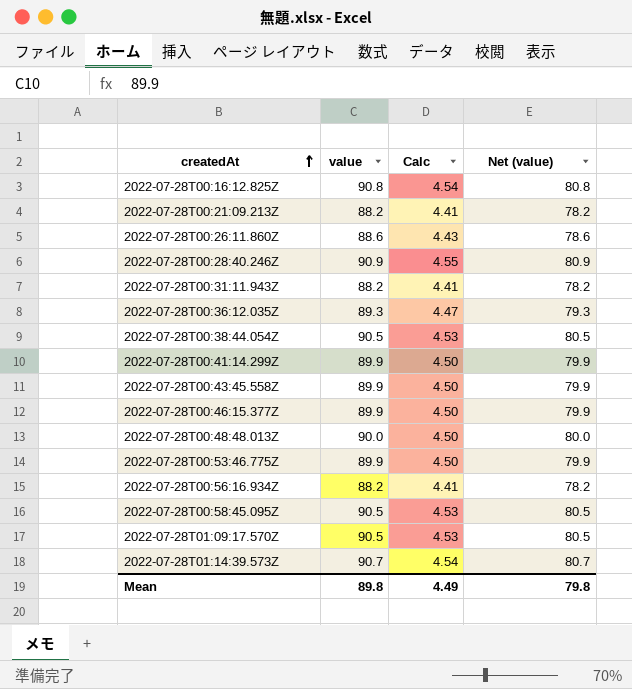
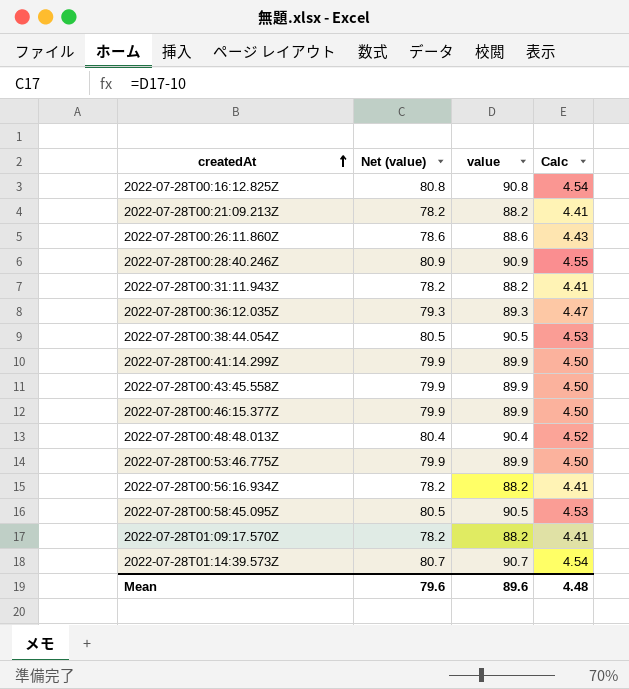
column Net (value) | position: 4 -> 2
2022-07-28T00:48:48.013Z | Net (value): 80.0 -> 80.4
2022-07-28T00:48:48.013Z | value: 90.0 -> 90.4
2022-07-28T00:48:48.013Z | Calc: 4.50 -> 4.52
2022-07-28T01:09:17.570Z | Net (value): 80.5 -> 78.2
2022-07-28T01:09:17.570Z | value: 90.5 -> 88.2
2022-07-28T01:09:17.570Z | Calc: 4.53 -> 4.41
Mean | Net (value): 79.8 -> 79.6
Mean | value: 89.8 -> 89.6
Mean | Calc: 4.49 -> 4.48

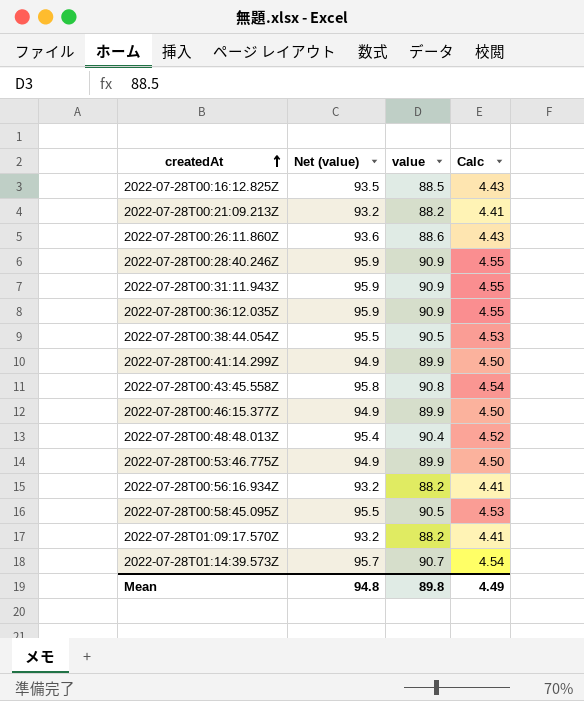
column Net (value) | formula: [value] - 10 -> [value] + 5
2022-07-28T00:16:12.825Z | value: 90.8 -> 88.5
2022-07-28T00:16:12.825Z | Calc: 4.54 -> 4.43
2022-07-28T00:31:11.943Z | value: 88.2 -> 90.9
2022-07-28T00:31:11.943Z | Calc: 4.41 -> 4.55
2022-07-28T00:36:12.035Z | value: 89.3 -> 90.9
2022-07-28T00:36:12.035Z | Calc: 4.47 -> 4.55
2022-07-28T00:43:45.558Z | value: 89.9 -> 90.8
2022-07-28T00:43:45.558Z | Calc: 4.50 -> 4.54
Mean | Net (value): 79.6 -> 94.8
Mean | value: 89.6 -> 89.8
Mean | Calc: 4.48 -> 4.49

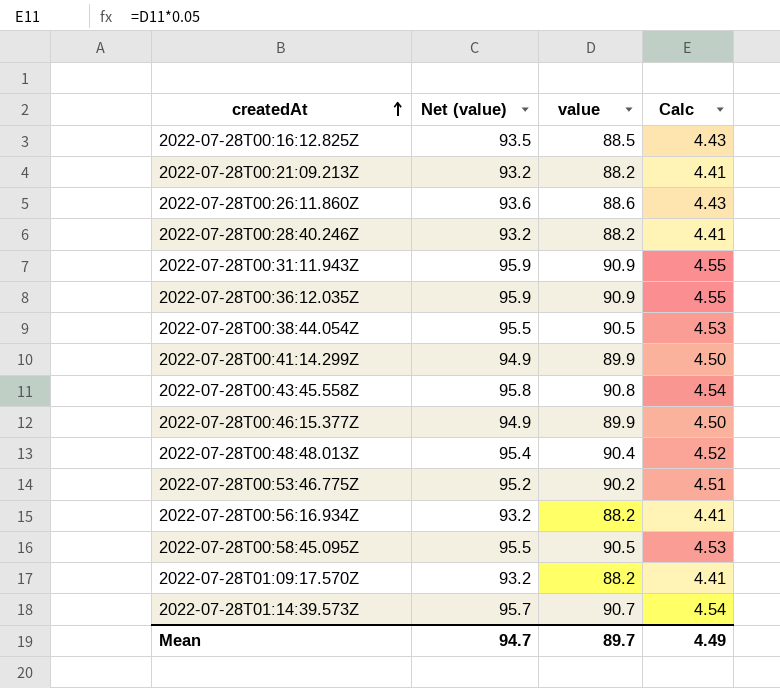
2022-07-28T00:28:40.246Z | Net (value): 95.9 -> 93.2
2022-07-28T00:28:40.246Z | value: 90.9 -> 88.2
2022-07-28T00:28:40.246Z | Calc: 4.55 -> 4.41
2022-07-28T00:53:46.775Z | Net (value): 94.9 -> 95.2
2022-07-28T00:53:46.775Z | value: 89.9 -> 90.2
2022-07-28T00:53:46.775Z | Calc: 4.50 -> 4.51
Mean | Net (value): 94.8 -> 94.7
Mean | value: 89.8 -> 89.7

